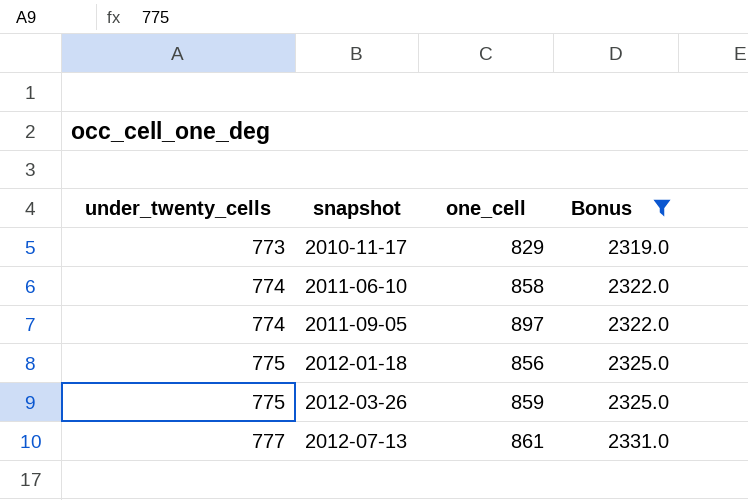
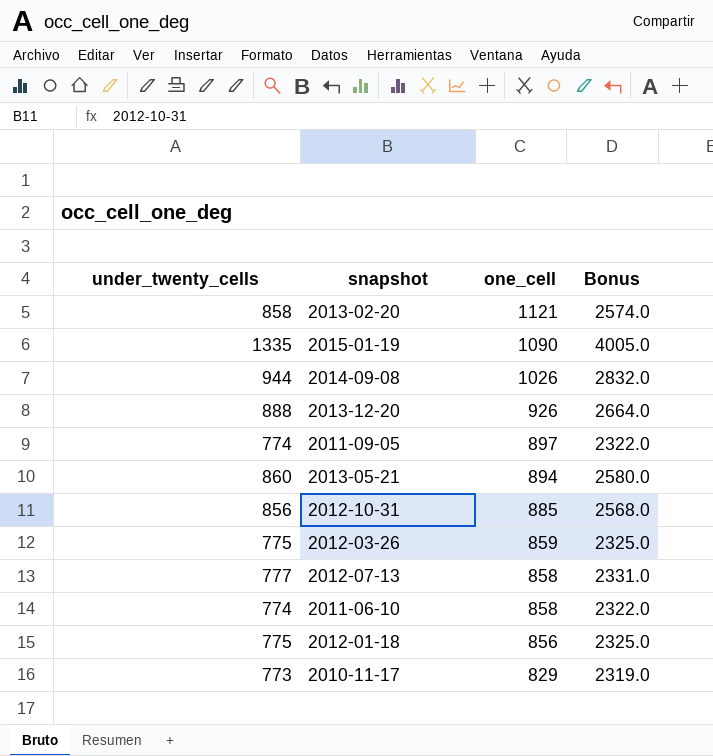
filter: Bonus <= 2331.0 -> none
row order: under_twenty_cells ascending -> one_cell descending
2012-07-13 | one_cell: 861 -> 858

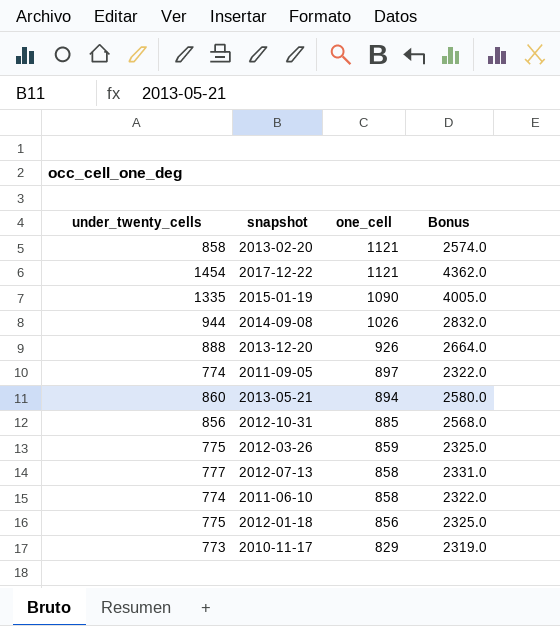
row 2017-12-22: none -> 1454 | 1121 | 4362.0

